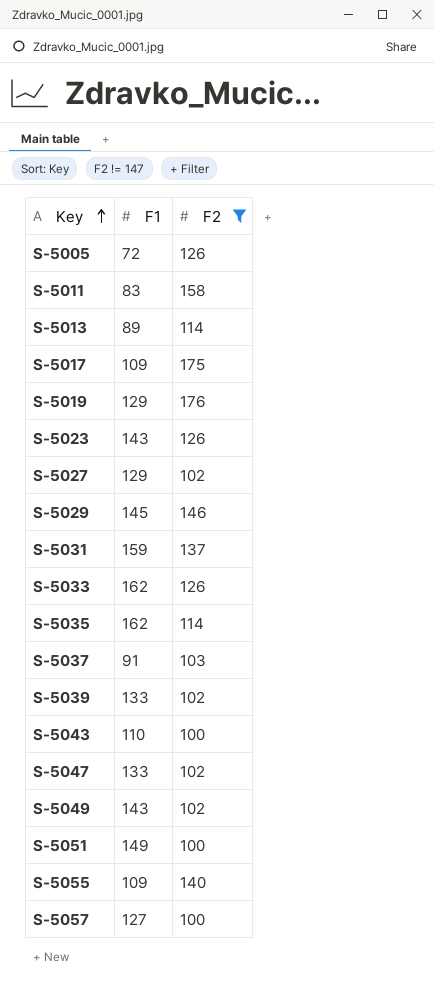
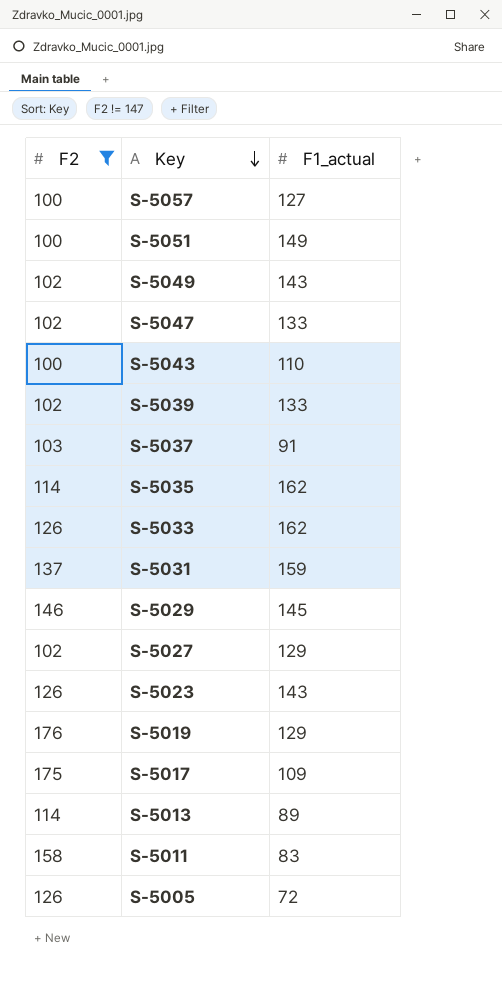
row order: Key ascending -> Key descending
column F2 | position: 3 -> 1
column name: F1 -> F1_actual
row S-5055: 109 | 140 -> none

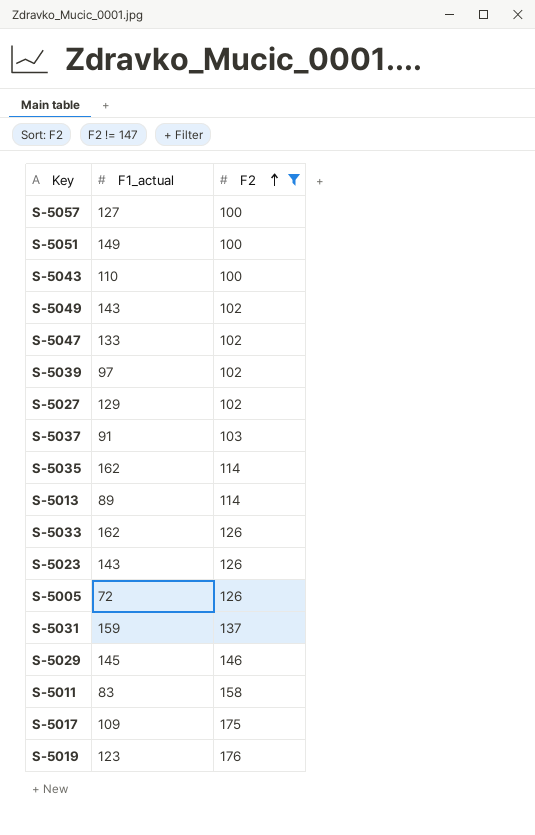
row order: Key descending -> F2 ascending
column F2 | position: 1 -> 3
S-5039 | F1_actual: 133 -> 97
S-5019 | F1_actual: 129 -> 123

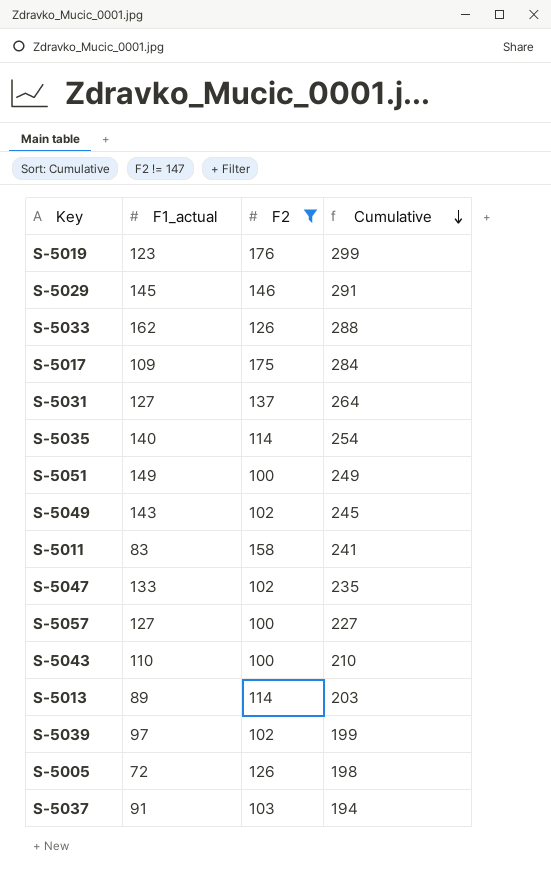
row order: F2 ascending -> Cumulative descending
column Cumulative | formula: none -> [F1_actual] + [F2]
row S-5027: 129 | 102 -> none
row S-5023: 143 | 126 -> none
S-5031 | F1_actual: 159 -> 127
S-5035 | F1_actual: 162 -> 140

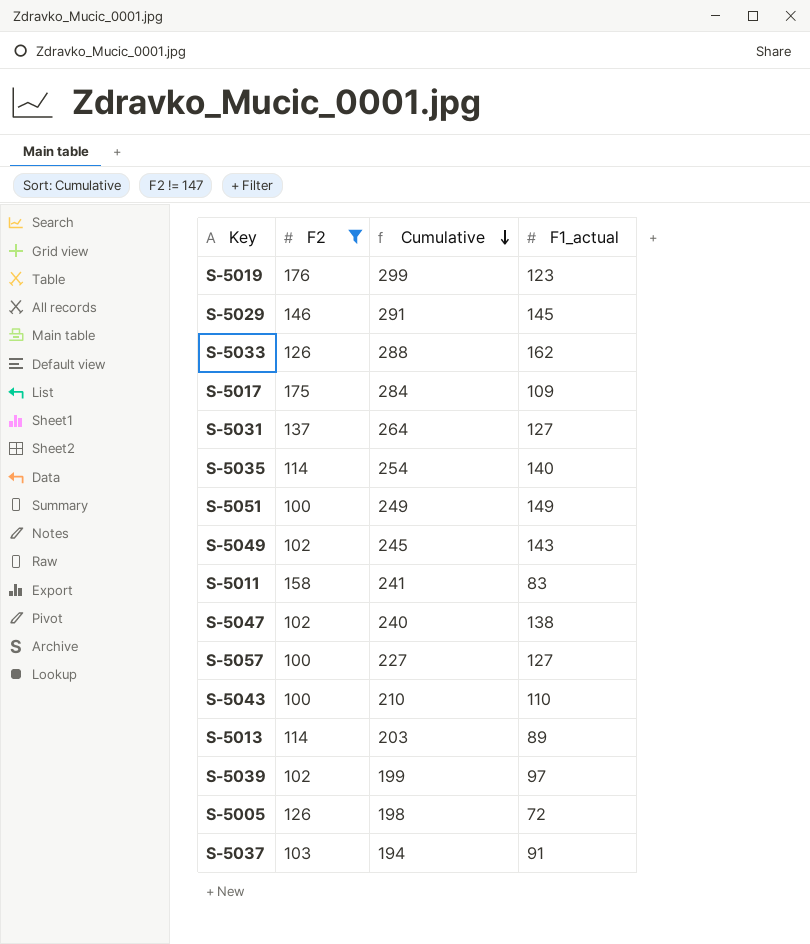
column F1_actual | position: 2 -> 4
S-5047 | Cumulative: 235 -> 240
S-5047 | F1_actual: 133 -> 138

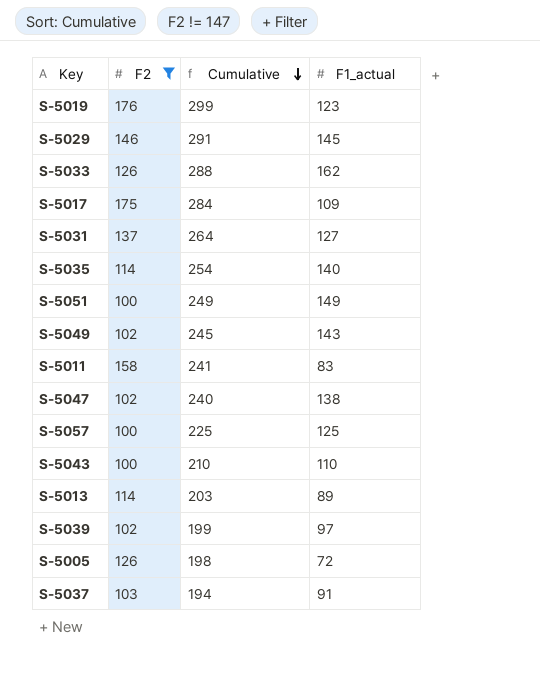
S-5057 | Cumulative: 227 -> 225
S-5057 | F1_actual: 127 -> 125

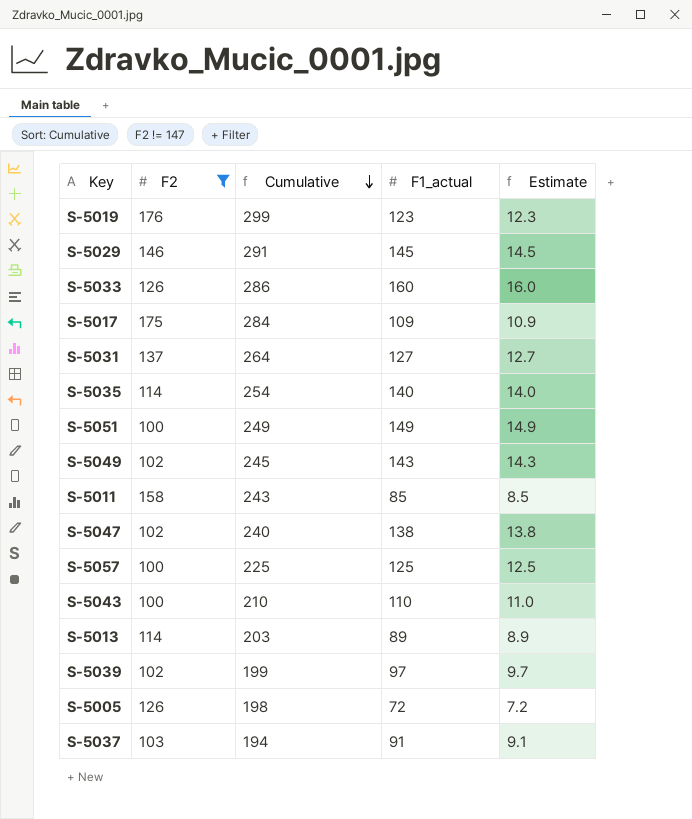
column Estimate | formula: none -> [F1_actual] * 0.1
S-5033 | Cumulative: 288 -> 286
S-5033 | F1_actual: 162 -> 160
S-5011 | Cumulative: 241 -> 243
S-5011 | F1_actual: 83 -> 85

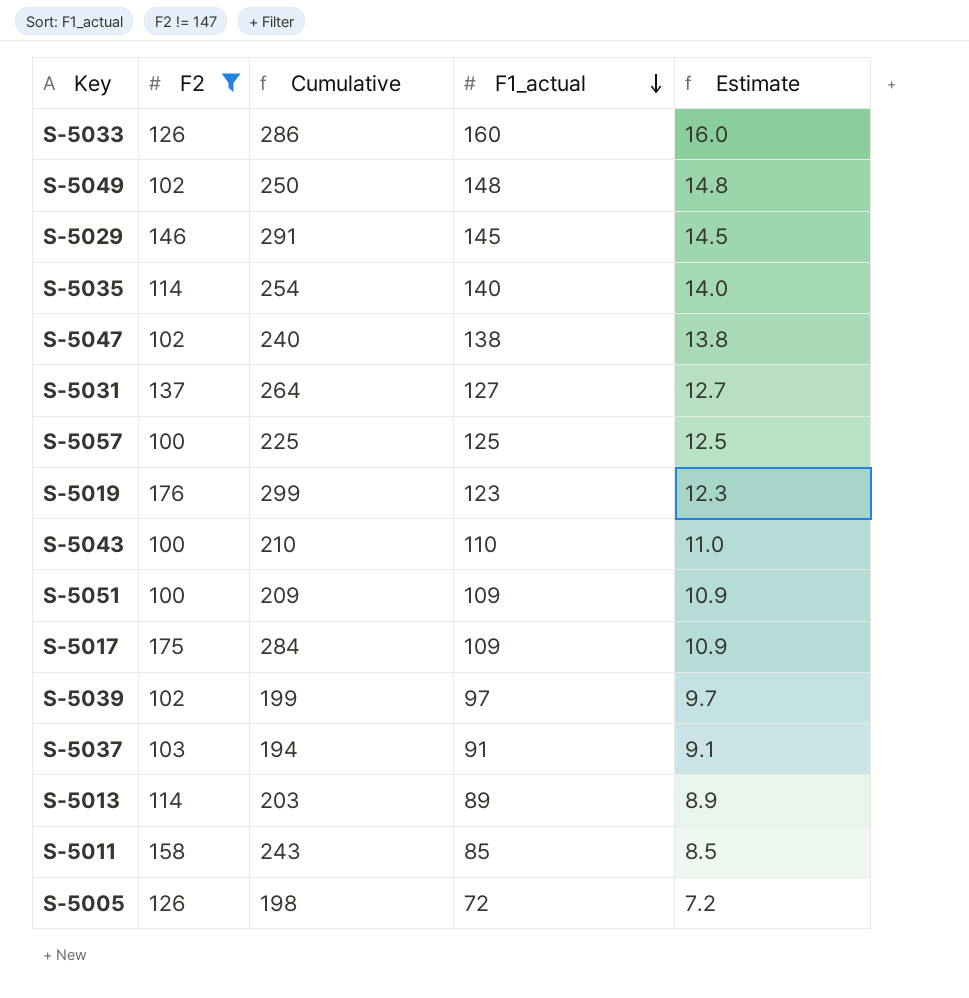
row order: Cumulative descending -> F1_actual descending
S-5049 | Cumulative: 245 -> 250
S-5049 | F1_actual: 143 -> 148
S-5049 | Estimate: 14.3 -> 14.8
S-5051 | Cumulative: 249 -> 209
S-5051 | F1_actual: 149 -> 109
S-5051 | Estimate: 14.9 -> 10.9

